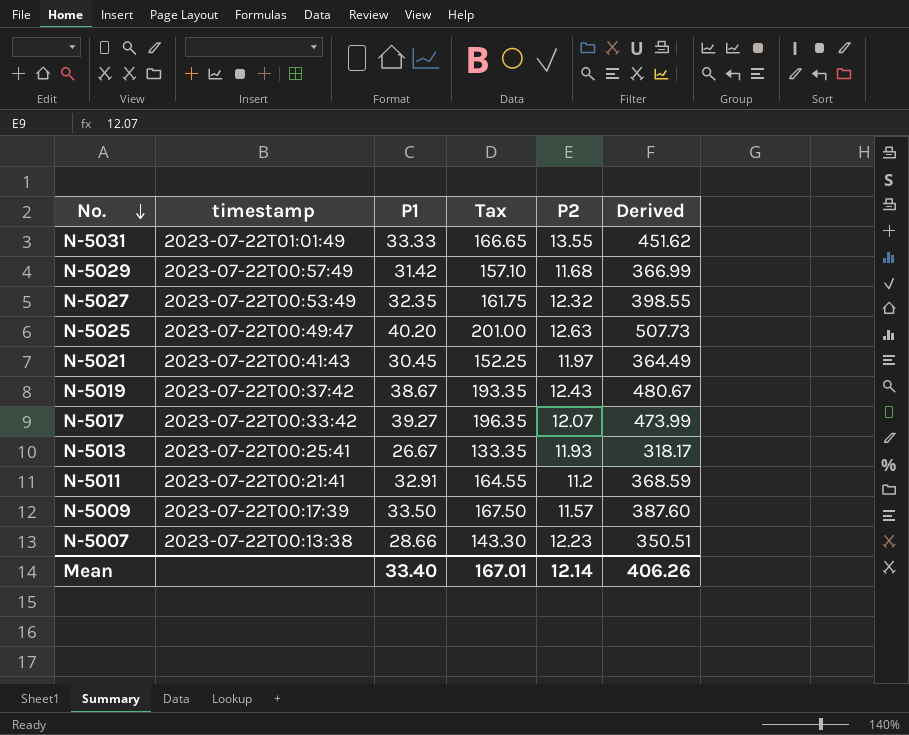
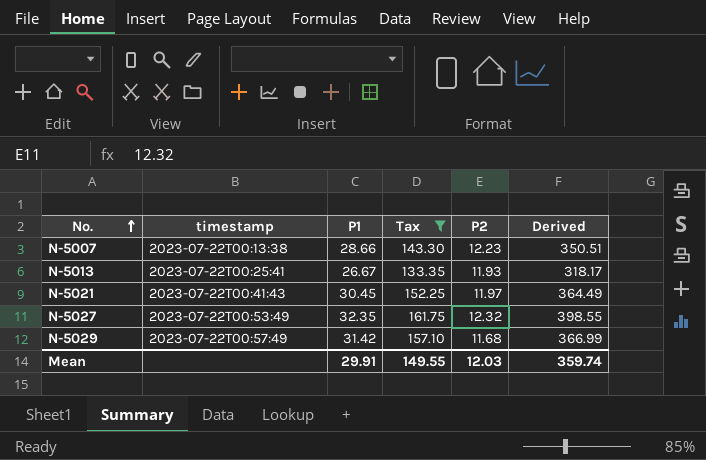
filter: none -> Tax <= 161.75
row order: No. descending -> No. ascending
Mean | P1: 33.40 -> 29.91
Mean | Tax: 167.01 -> 149.55
Mean | P2: 12.14 -> 12.03
Mean | Derived: 406.26 -> 359.74

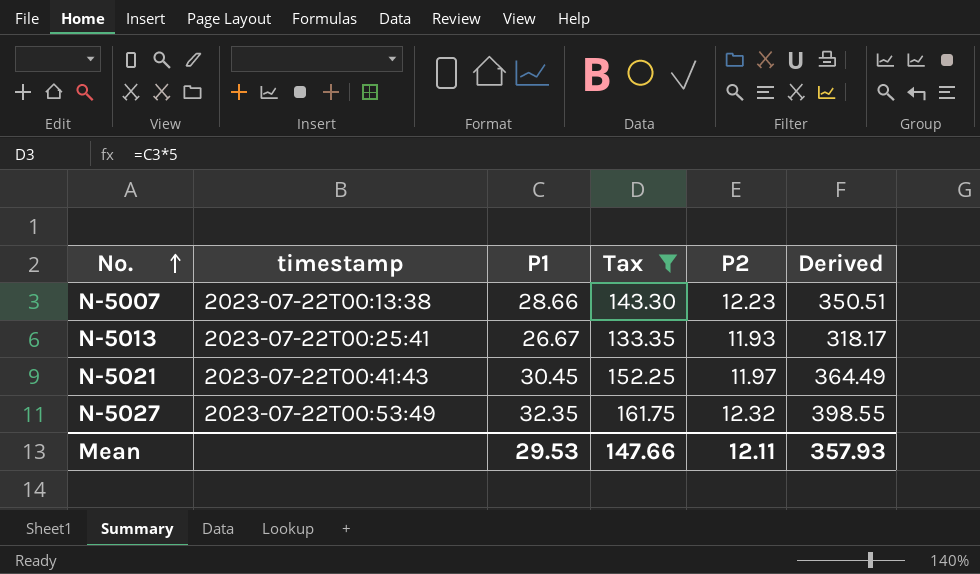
row N-5029: 2023-07-22T00:57:49 | 31.42 | 157.10 | 11.68 | 366.99 -> none
Mean | P1: 29.91 -> 29.53
Mean | Tax: 149.55 -> 147.66
Mean | P2: 12.03 -> 12.11
Mean | Derived: 359.74 -> 357.93

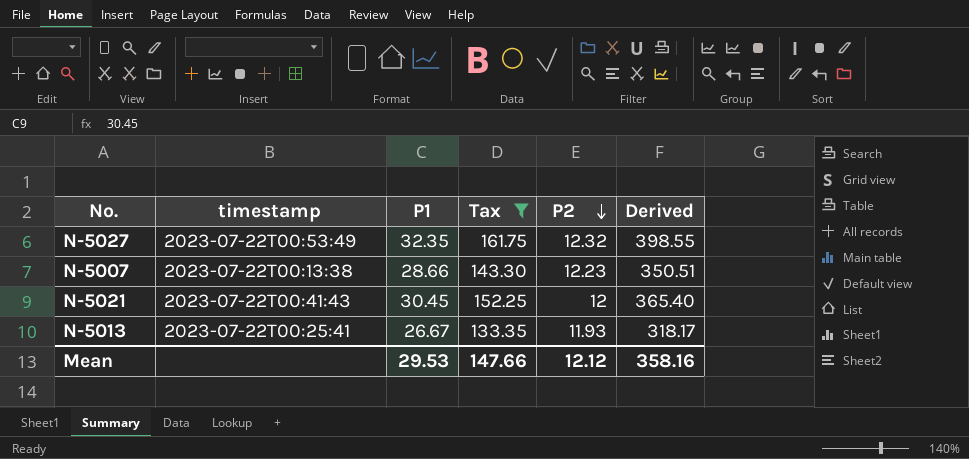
row order: No. ascending -> P2 descending
N-5021 | P2: 11.97 -> 12
N-5021 | Derived: 364.49 -> 365.40
Mean | P2: 12.11 -> 12.12
Mean | Derived: 357.93 -> 358.16

